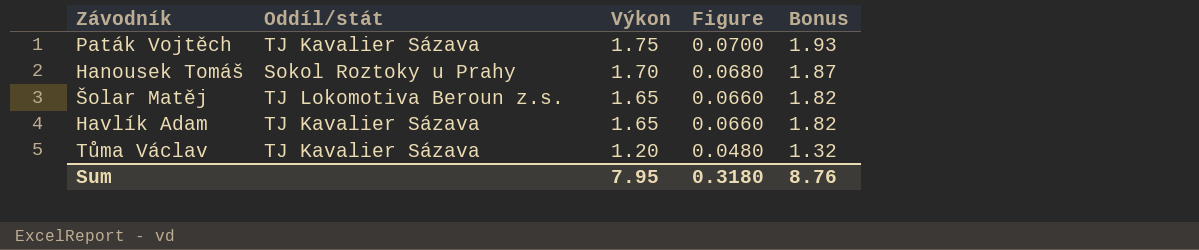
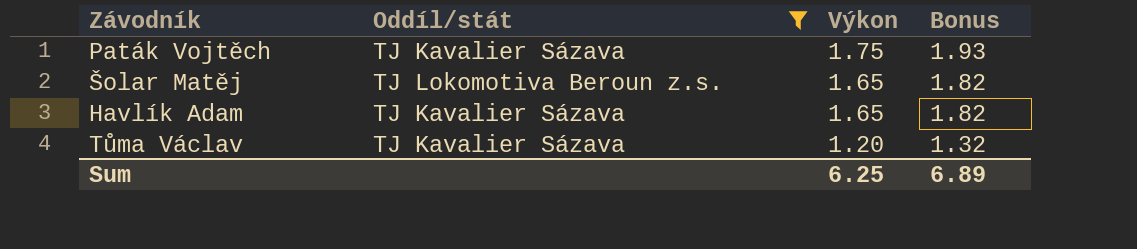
filter: none -> Oddíl/stát != Sokol Roztoky u Prahy
column Figure | formula: [Výkon] * 0.04 -> none
Sum | Výkon: 7.95 -> 6.25
Sum | Bonus: 8.76 -> 6.89

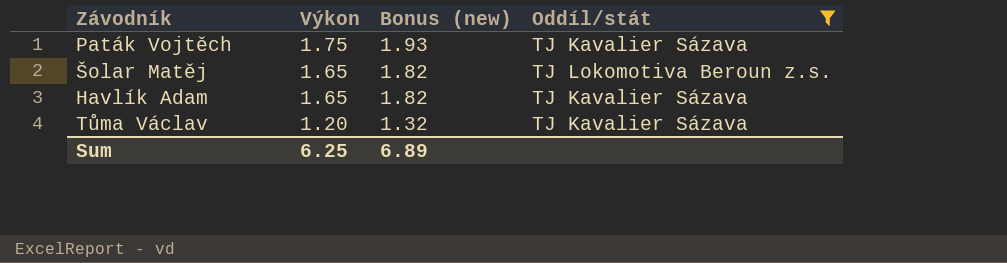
column name: Bonus -> Bonus (new)
column Oddíl/stát | position: 2 -> 4

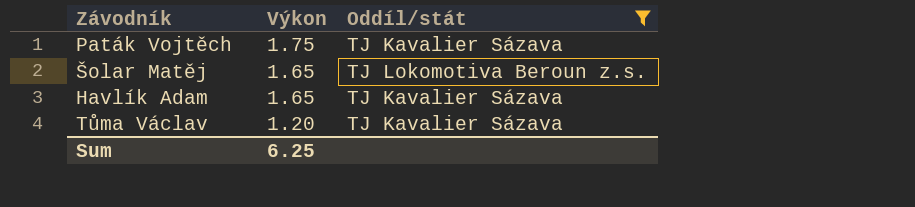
column Bonus (new) | formula: [Výkon] * 1.1 -> none

